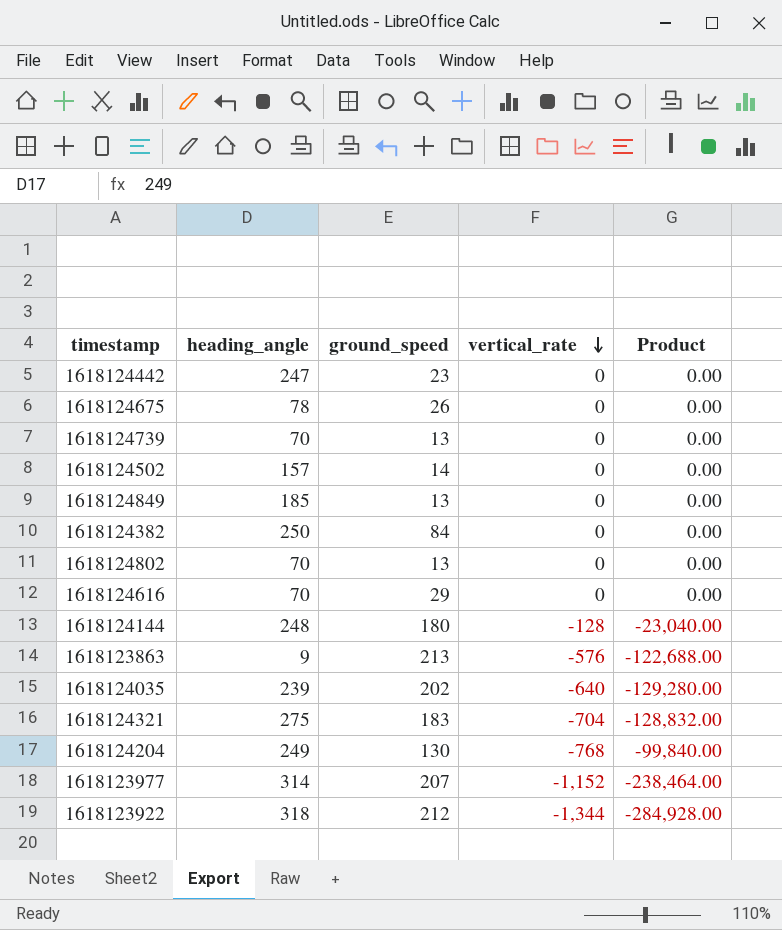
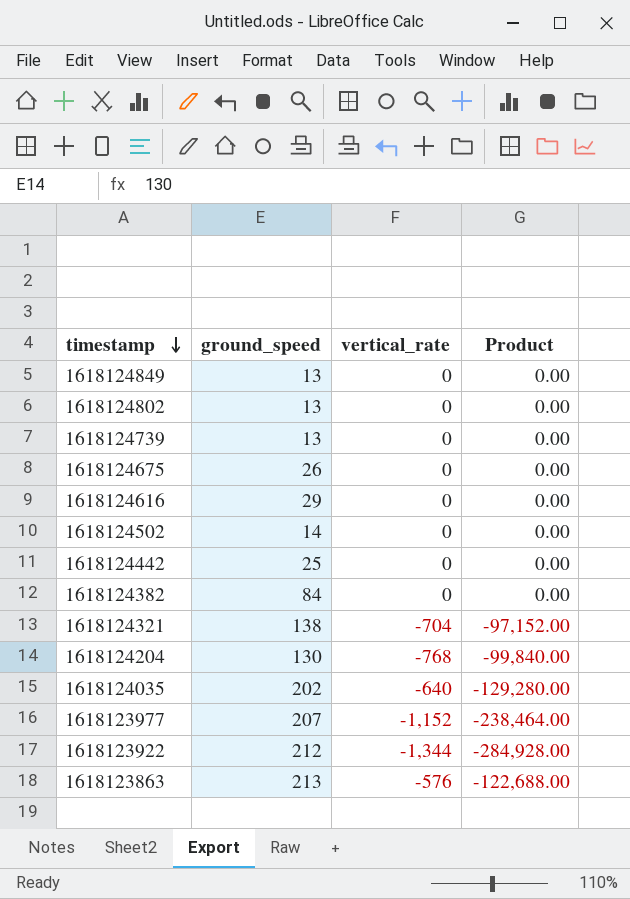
row order: vertical_rate descending -> timestamp descending
column heading_angle | position: 2 -> none
row 1618124144: 248 | 180 | -128 | -23,040.00 -> none
1618124442 | ground_speed: 23 -> 25
1618124321 | ground_speed: 183 -> 138
1618124321 | Product: -128,832.00 -> -97,152.00

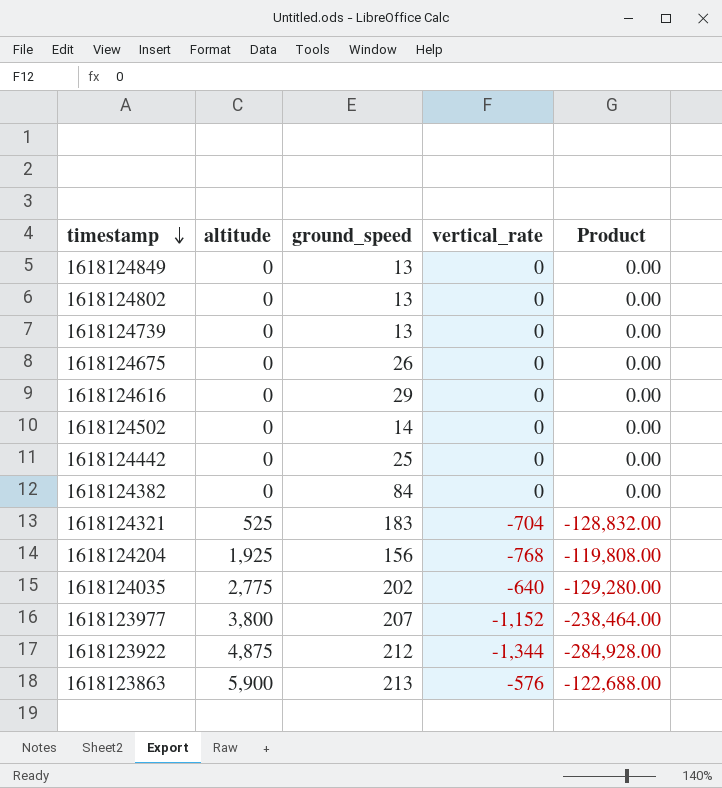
column altitude | position: none -> 2
1618124321 | ground_speed: 138 -> 183
1618124321 | Product: -97,152.00 -> -128,832.00
1618124204 | ground_speed: 130 -> 156
1618124204 | Product: -99,840.00 -> -119,808.00

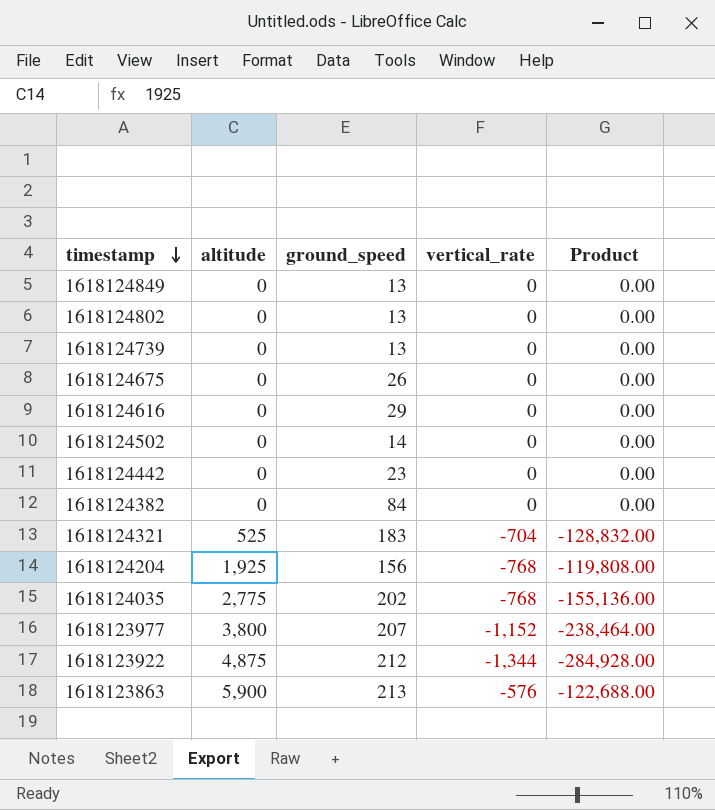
1618124442 | ground_speed: 25 -> 23
1618124035 | vertical_rate: -640 -> -768
1618124035 | Product: -129,280.00 -> -155,136.00

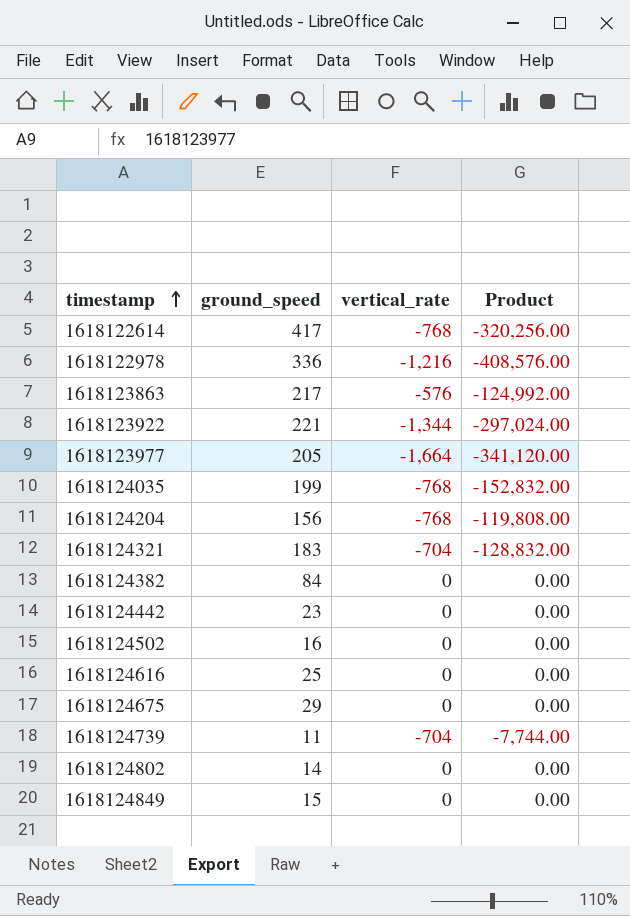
row order: timestamp descending -> timestamp ascending
column altitude | position: 2 -> none
row 1618122614: none -> 417 | -768 | -320,256.00
row 1618122978: none -> 336 | -1,216 | -408,576.00
1618123863 | ground_speed: 213 -> 217
1618123863 | Product: -122,688.00 -> -124,992.00
1618123922 | ground_speed: 212 -> 221
1618123922 | Product: -284,928.00 -> -297,024.00
1618123977 | ground_speed: 207 -> 205
1618123977 | vertical_rate: -1,152 -> -1,664
1618123977 | Product: -238,464.00 -> -341,120.00
1618124035 | ground_speed: 202 -> 199
1618124035 | Product: -155,136.00 -> -152,832.00
1618124502 | ground_speed: 14 -> 16
1618124616 | ground_speed: 29 -> 25
1618124675 | ground_speed: 26 -> 29
1618124739 | ground_speed: 13 -> 11
1618124739 | vertical_rate: 0 -> -704
1618124739 | Product: 0.00 -> -7,744.00
1618124802 | ground_speed: 13 -> 14
1618124849 | ground_speed: 13 -> 15

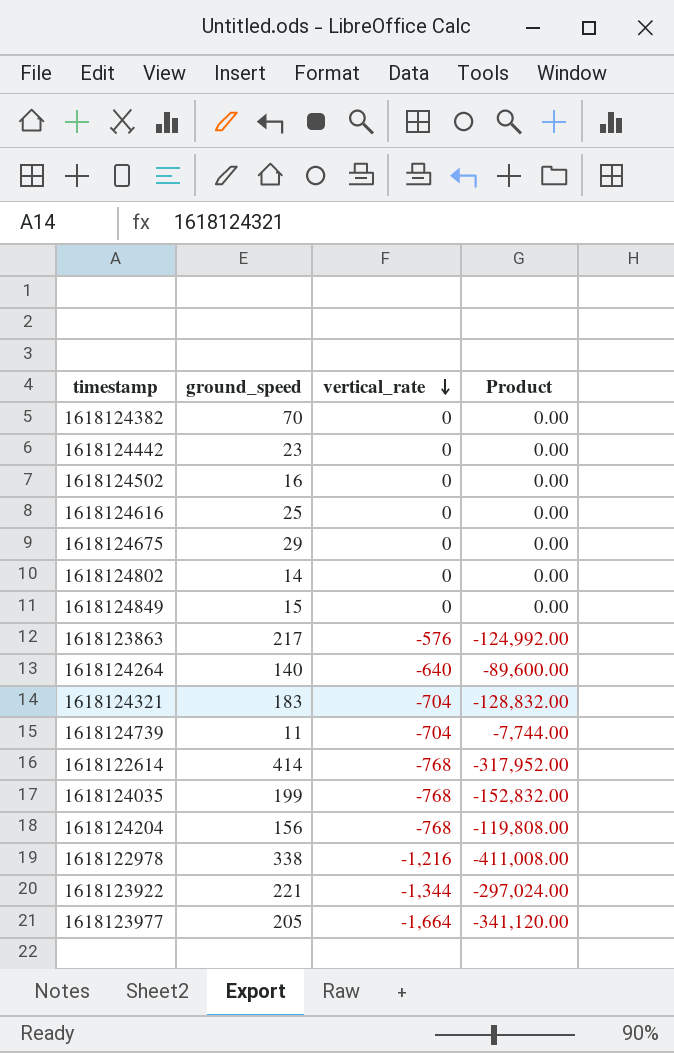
row order: timestamp ascending -> vertical_rate descending
1618124382 | ground_speed: 84 -> 70
row 1618124264: none -> 140 | -640 | -89,600.00
1618122614 | ground_speed: 417 -> 414
1618122614 | Product: -320,256.00 -> -317,952.00
1618122978 | ground_speed: 336 -> 338
1618122978 | Product: -408,576.00 -> -411,008.00

